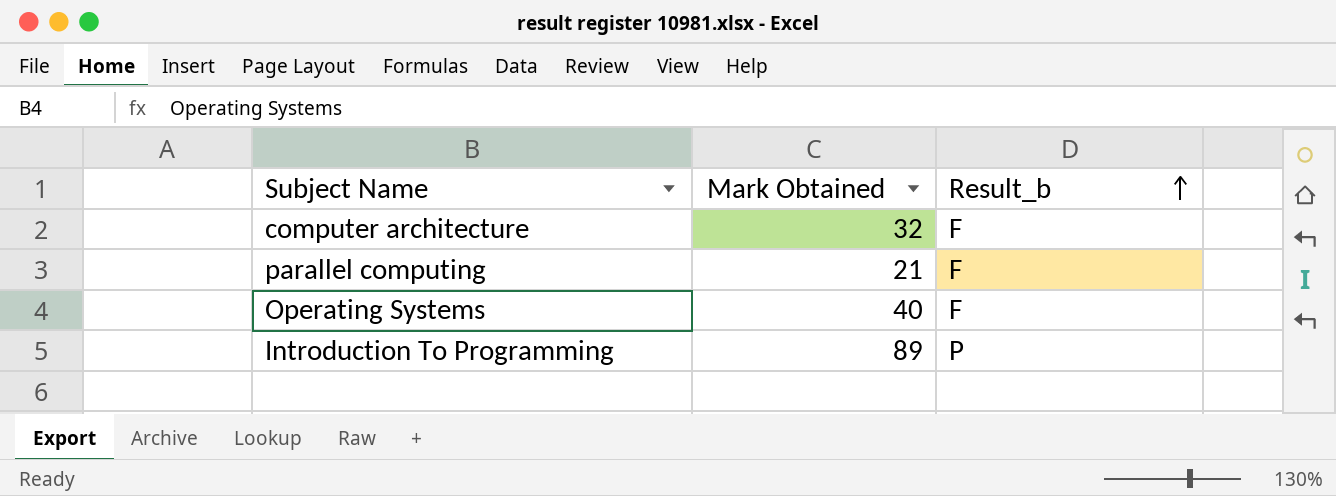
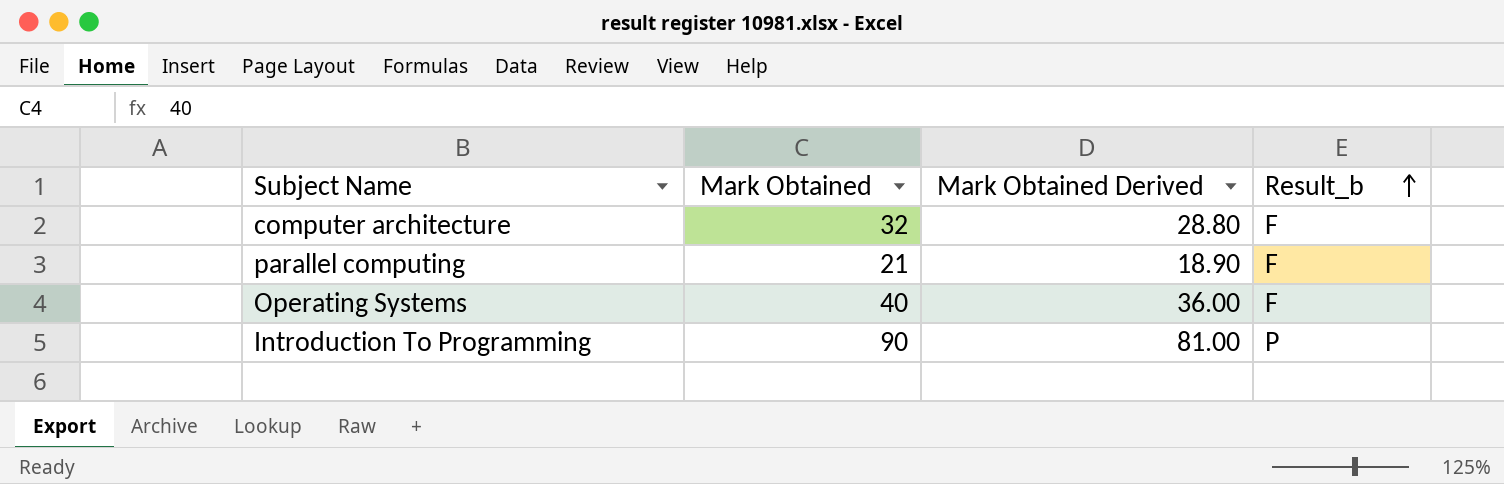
column Mark Obtained Derived | formula: none -> [Mark Obtained] * 0.9
Introduction To Programming | Mark Obtained: 89 -> 90

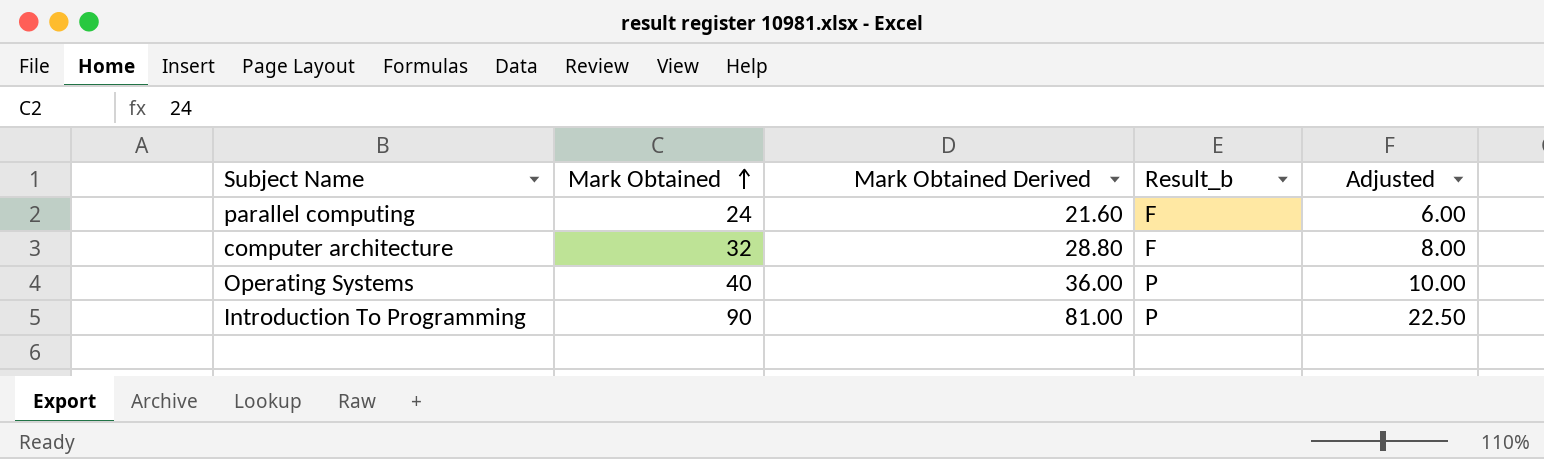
row order: Result_b ascending -> Mark Obtained ascending
column Adjusted | formula: none -> [Mark Obtained] * 0.25
parallel computing | Mark Obtained: 21 -> 24
parallel computing | Mark Obtained Derived: 18.90 -> 21.60
Operating Systems | Result_b: F -> P

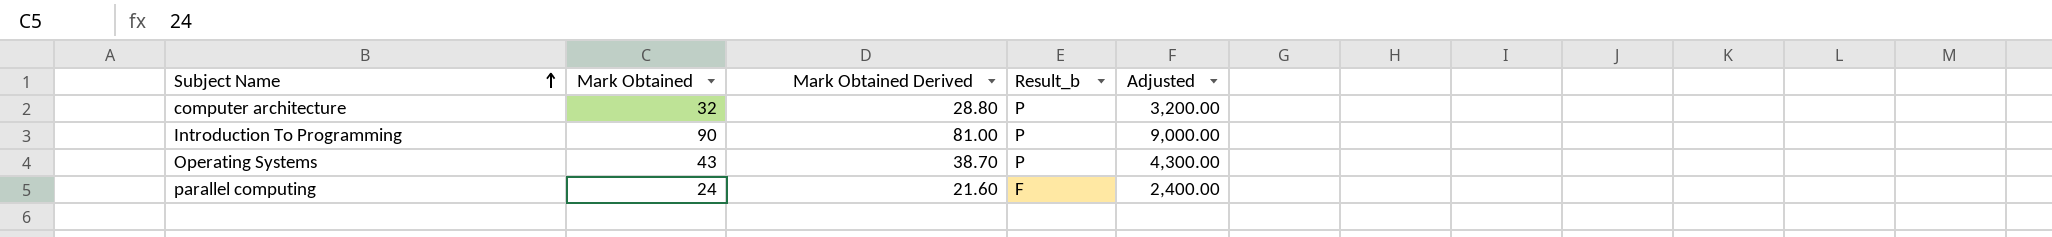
row order: Mark Obtained ascending -> Subject Name ascending
column Adjusted | formula: [Mark Obtained] * 0.25 -> [Mark Obtained] * 100
computer architecture | Result_b: F -> P
Operating Systems | Mark Obtained: 40 -> 43
Operating Systems | Mark Obtained Derived: 36.00 -> 38.70

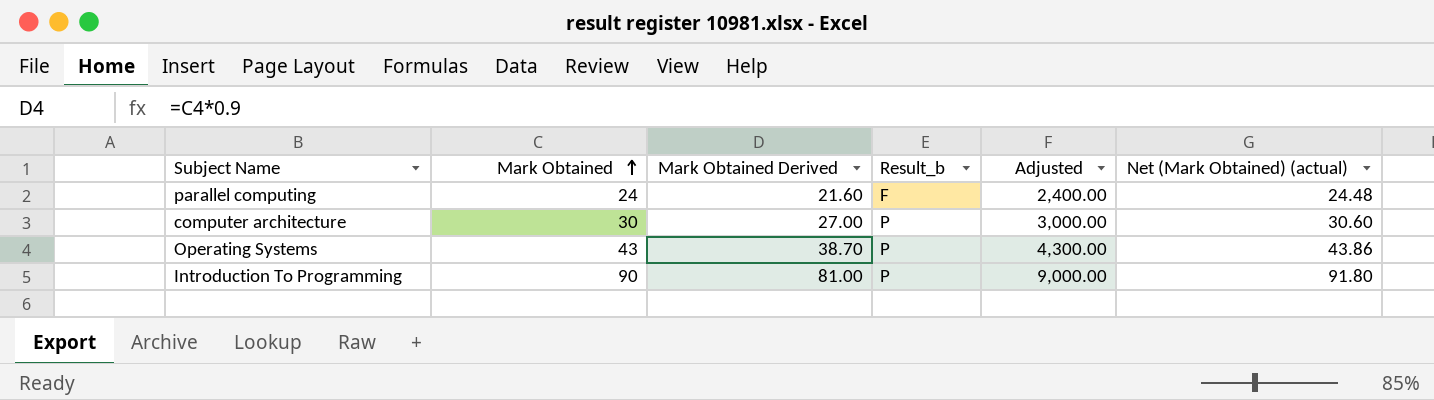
row order: Subject Name ascending -> Mark Obtained ascending
column Net (Mark Obtained) (actual) | formula: none -> [Mark Obtained] * 1.02
computer architecture | Mark Obtained: 32 -> 30
computer architecture | Mark Obtained Derived: 28.80 -> 27.00
computer architecture | Adjusted: 3,200.00 -> 3,000.00

